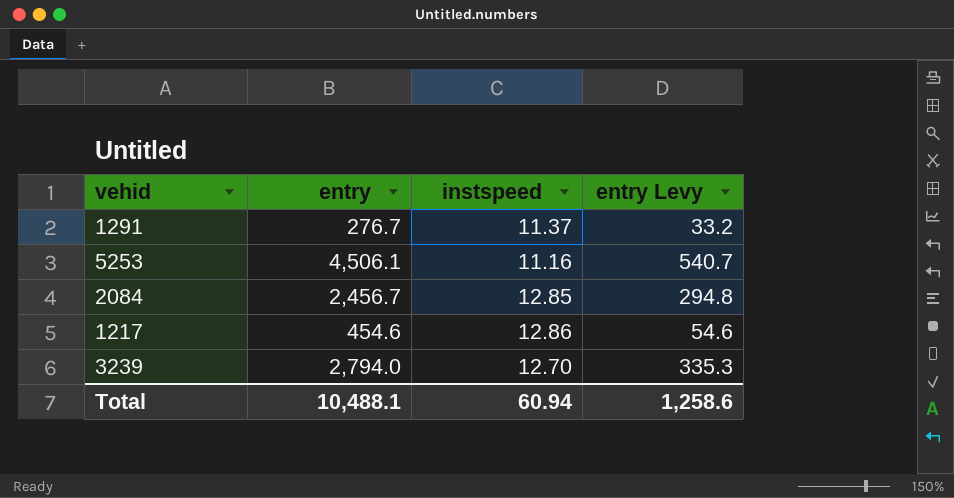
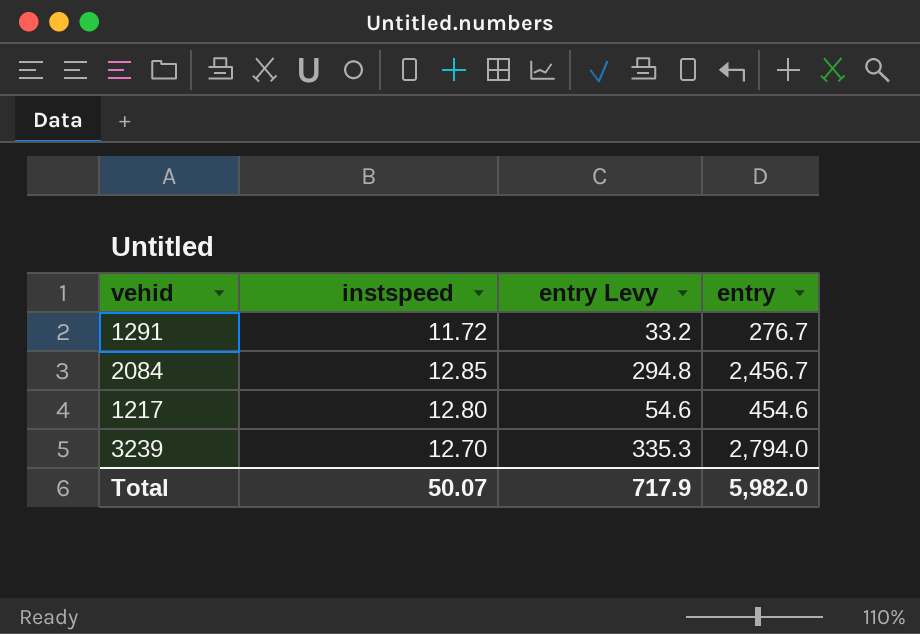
column entry | position: 2 -> 4
row 5253: 4,506.1 | 11.16 | 540.7 -> none
1291 | instspeed: 11.37 -> 11.72
1217 | instspeed: 12.86 -> 12.80
Total | instspeed: 60.94 -> 50.07
Total | entry Levy: 1,258.6 -> 717.9
Total | entry: 10,488.1 -> 5,982.0

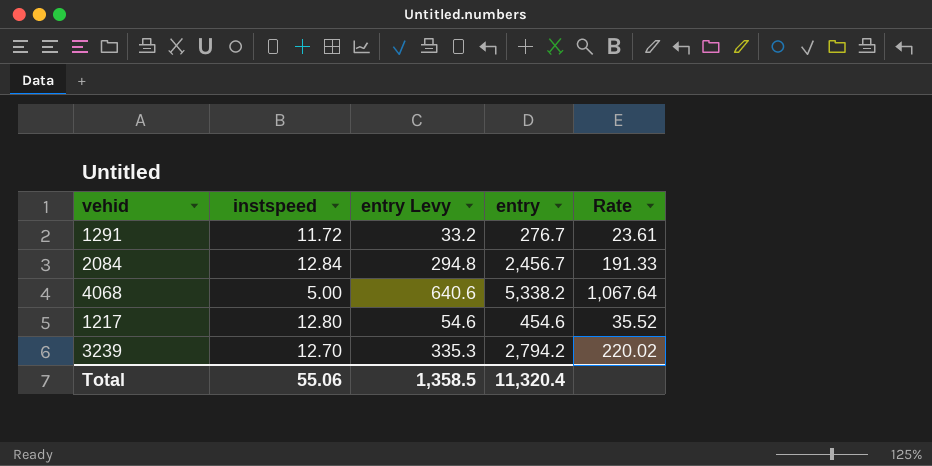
column Rate | formula: none -> [entry] / [instspeed]
2084 | instspeed: 12.85 -> 12.84
row 4068: none -> 5.00 | 640.6 | 5,338.2 | 1,067.64
3239 | entry: 2,794.0 -> 2,794.2
Total | instspeed: 50.07 -> 55.06
Total | entry Levy: 717.9 -> 1,358.5
Total | entry: 5,982.0 -> 11,320.4

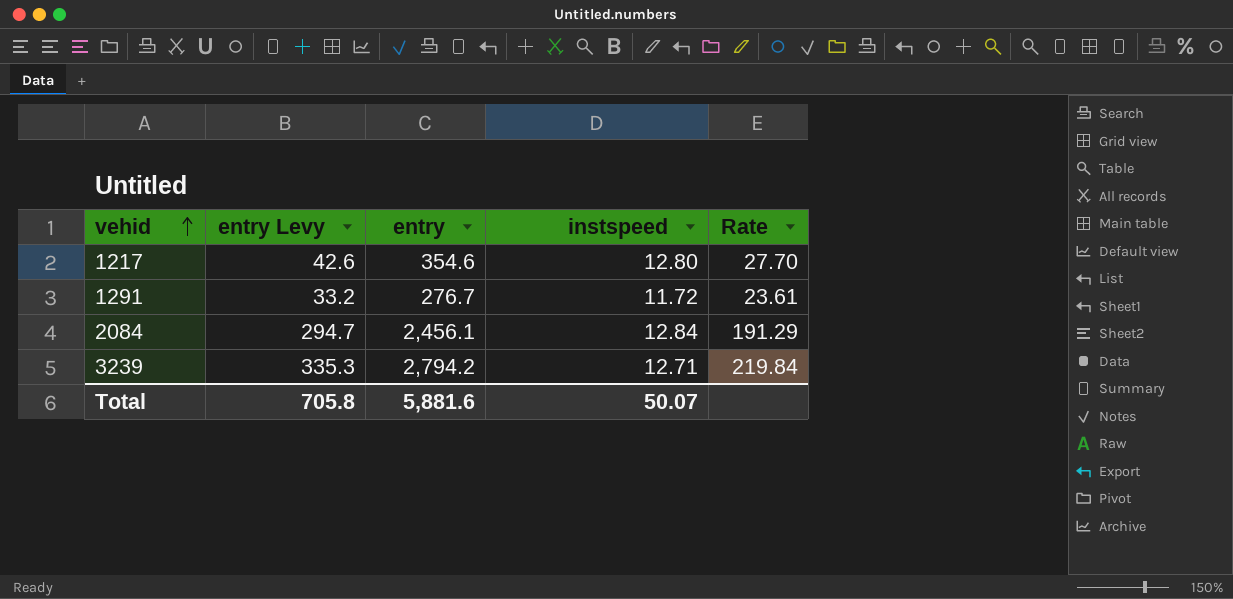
row order: none -> vehid ascending
column instspeed | position: 2 -> 4
row 4068: 5.00 | 640.6 | 5,338.2 | 1,067.64 -> none
1217 | entry Levy: 54.6 -> 42.6
1217 | entry: 454.6 -> 354.6
1217 | Rate: 35.52 -> 27.70
2084 | entry Levy: 294.8 -> 294.7
2084 | entry: 2,456.7 -> 2,456.1
2084 | Rate: 191.33 -> 191.29
3239 | instspeed: 12.70 -> 12.71
3239 | Rate: 220.02 -> 219.84
Total | entry Levy: 1,358.5 -> 705.8
Total | entry: 11,320.4 -> 5,881.6
Total | instspeed: 55.06 -> 50.07

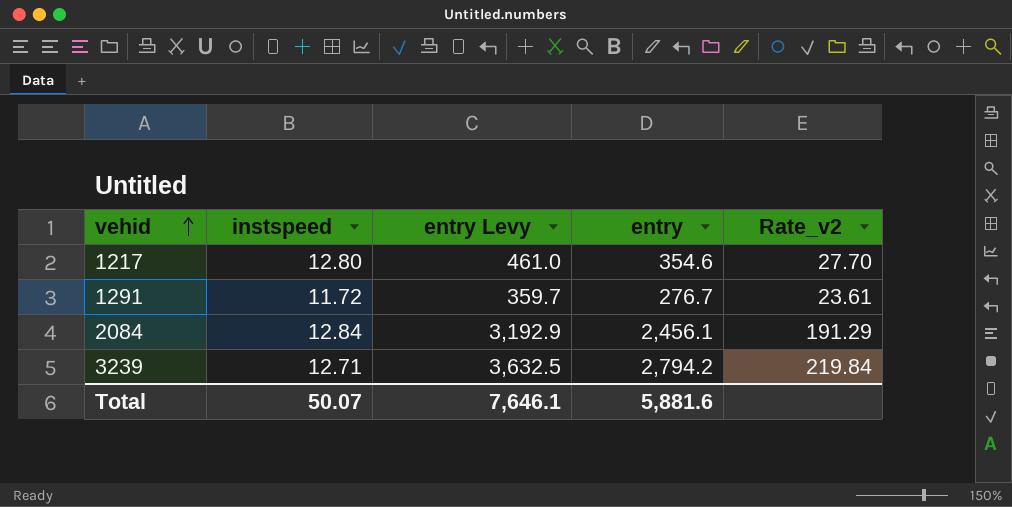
column instspeed | position: 4 -> 2
column entry Levy | formula: [entry] * 0.12 -> [entry] * 1.3
column name: Rate -> Rate_v2
Total | entry Levy: 705.8 -> 7,646.1

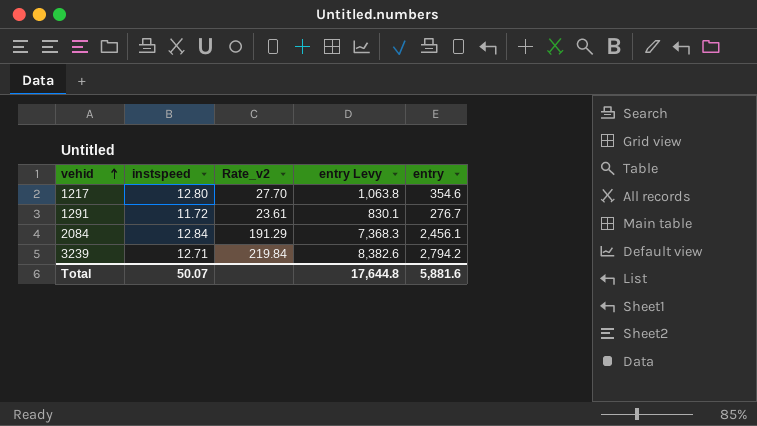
column Rate_v2 | position: 5 -> 3
column entry Levy | formula: [entry] * 1.3 -> [entry] * 3
Total | entry Levy: 7,646.1 -> 17,644.8

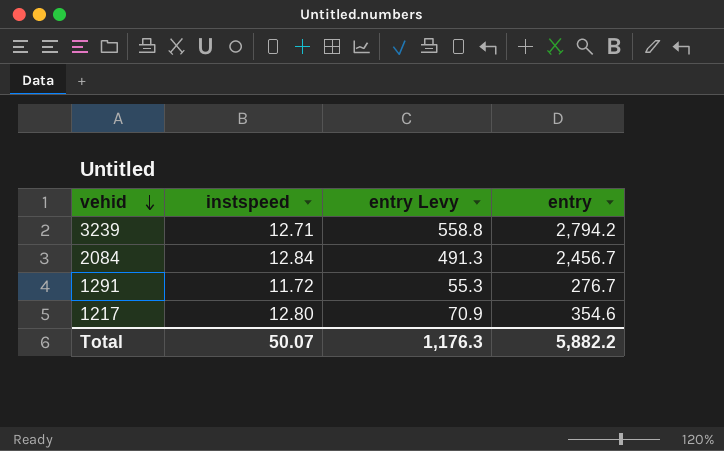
row order: vehid ascending -> vehid descending
column Rate_v2 | formula: [entry] / [instspeed] -> none
column entry Levy | formula: [entry] * 3 -> [entry] * 0.2
2084 | entry: 2,456.1 -> 2,456.7
Total | entry Levy: 17,644.8 -> 1,176.3
Total | entry: 5,881.6 -> 5,882.2

